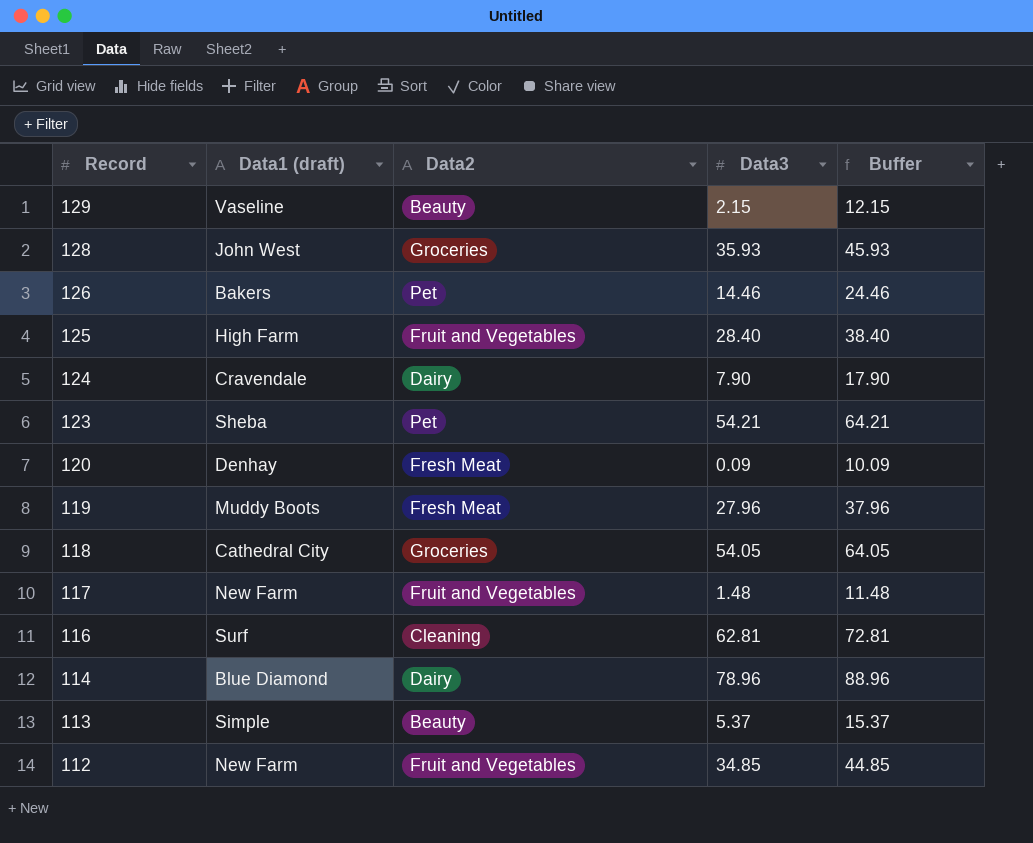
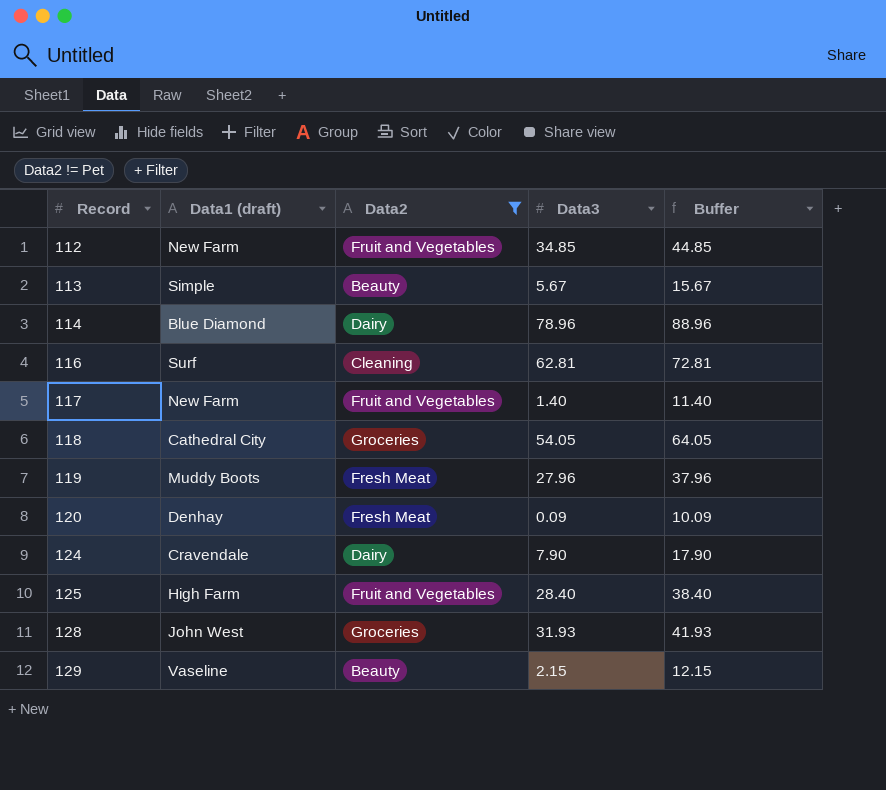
filter: none -> Data2 != Pet
row order: Record descending -> Record ascending
113 | Data3: 5.37 -> 5.67
113 | Buffer: 15.37 -> 15.67
117 | Data3: 1.48 -> 1.40
117 | Buffer: 11.48 -> 11.40
128 | Data3: 35.93 -> 31.93
128 | Buffer: 45.93 -> 41.93

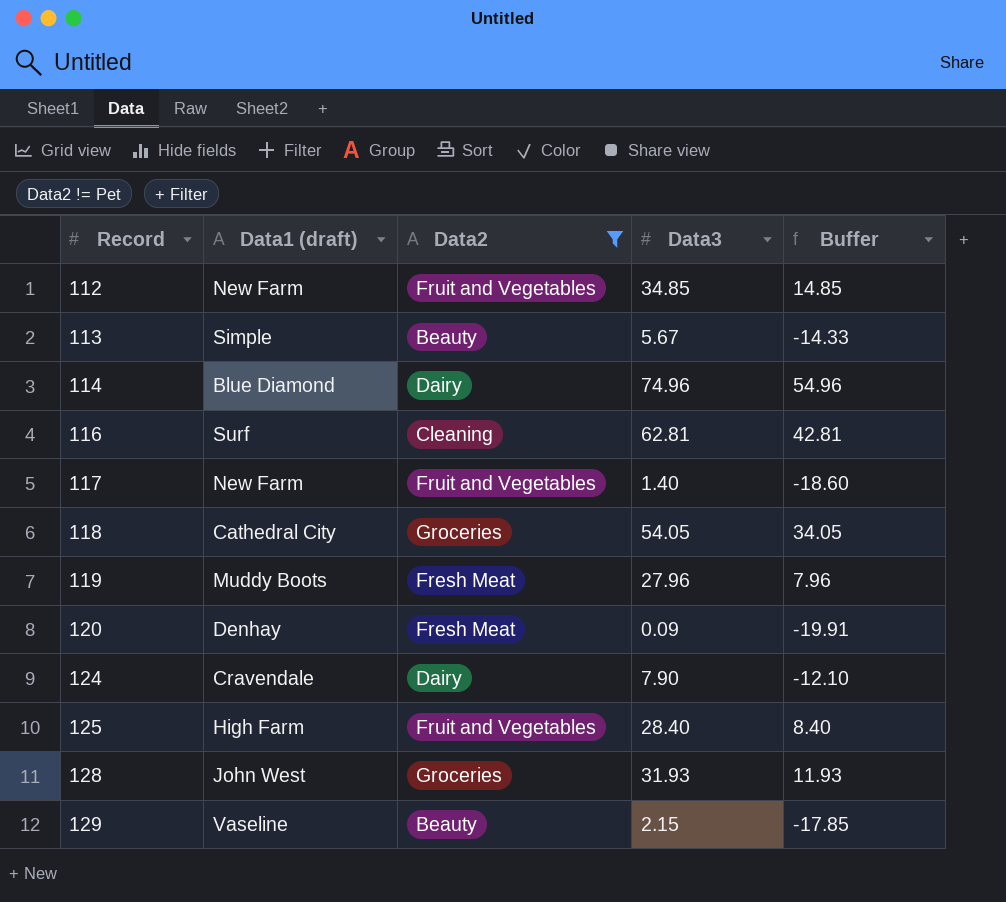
column Buffer | formula: [Data3] + 10 -> [Data3] - 20
114 | Data3: 78.96 -> 74.96

